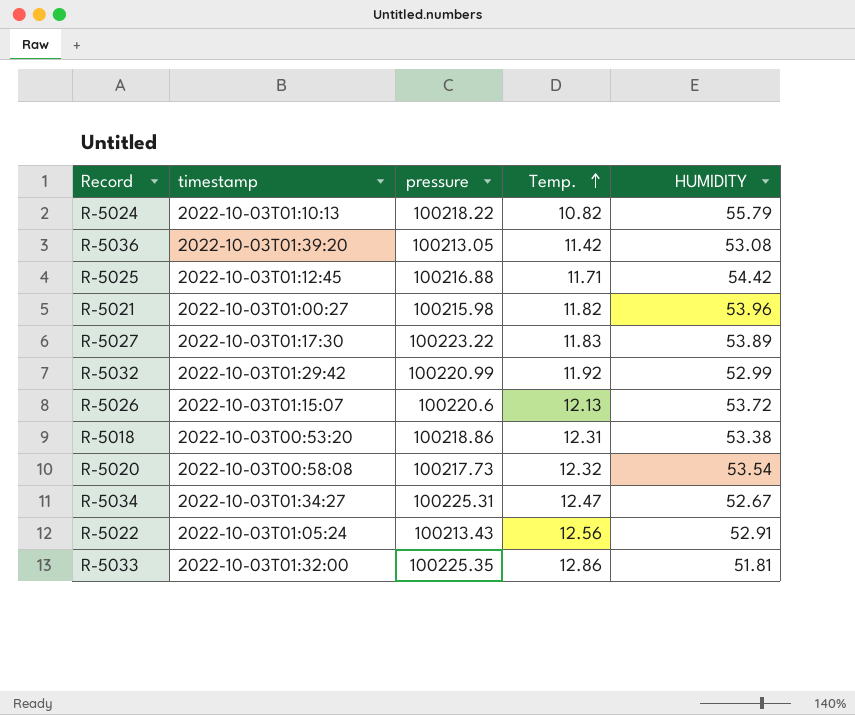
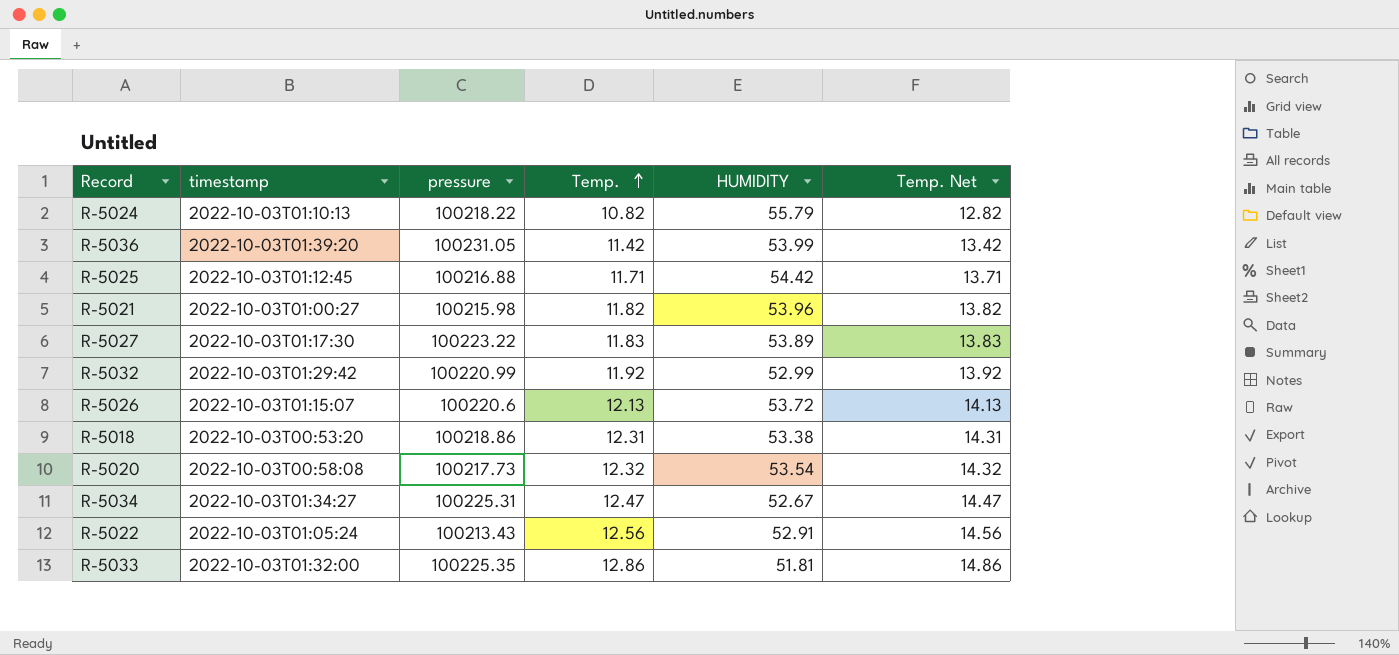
column Temp. Net | formula: none -> [Temp.] + 2
R-5036 | pressure: 100213.05 -> 100231.05
R-5036 | HUMIDITY: 53.08 -> 53.99

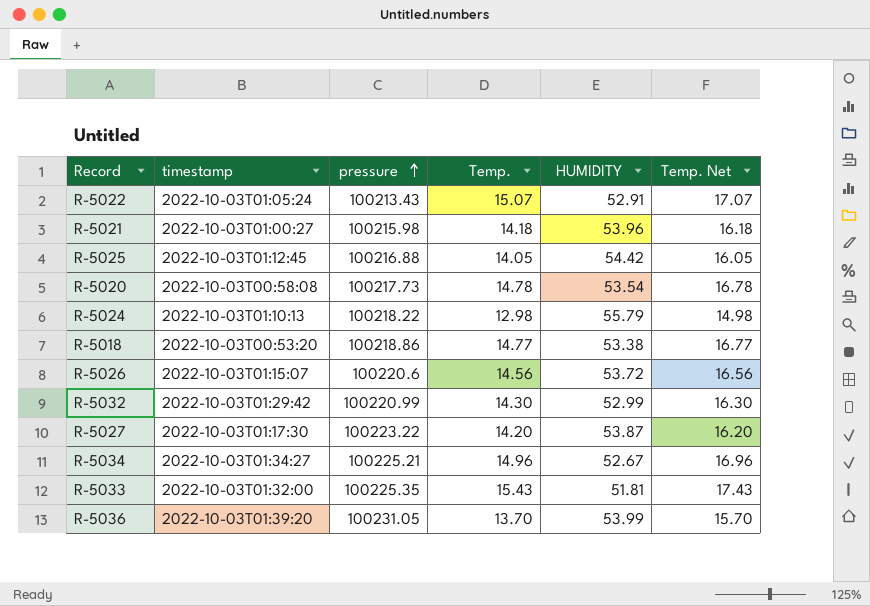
row order: Temp. ascending -> pressure ascending
R-5022 | Temp.: 12.56 -> 15.07
R-5022 | Temp. Net: 14.56 -> 17.07
R-5021 | Temp.: 11.82 -> 14.18
R-5021 | Temp. Net: 13.82 -> 16.18
R-5025 | Temp.: 11.71 -> 14.05
R-5025 | Temp. Net: 13.71 -> 16.05
R-5020 | Temp.: 12.32 -> 14.78
R-5020 | Temp. Net: 14.32 -> 16.78
R-5024 | Temp.: 10.82 -> 12.98
R-5024 | Temp. Net: 12.82 -> 14.98
R-5018 | Temp.: 12.31 -> 14.77
R-5018 | Temp. Net: 14.31 -> 16.77
R-5026 | Temp.: 12.13 -> 14.56
R-5026 | Temp. Net: 14.13 -> 16.56
R-5032 | Temp.: 11.92 -> 14.30
R-5032 | Temp. Net: 13.92 -> 16.30
R-5027 | Temp.: 11.83 -> 14.20
R-5027 | HUMIDITY: 53.89 -> 53.87
R-5027 | Temp. Net: 13.83 -> 16.20
R-5034 | pressure: 100225.31 -> 100225.21
R-5034 | Temp.: 12.47 -> 14.96
R-5034 | Temp. Net: 14.47 -> 16.96
R-5033 | Temp.: 12.86 -> 15.43
R-5033 | Temp. Net: 14.86 -> 17.43
R-5036 | Temp.: 11.42 -> 13.70
R-5036 | Temp. Net: 13.42 -> 15.70

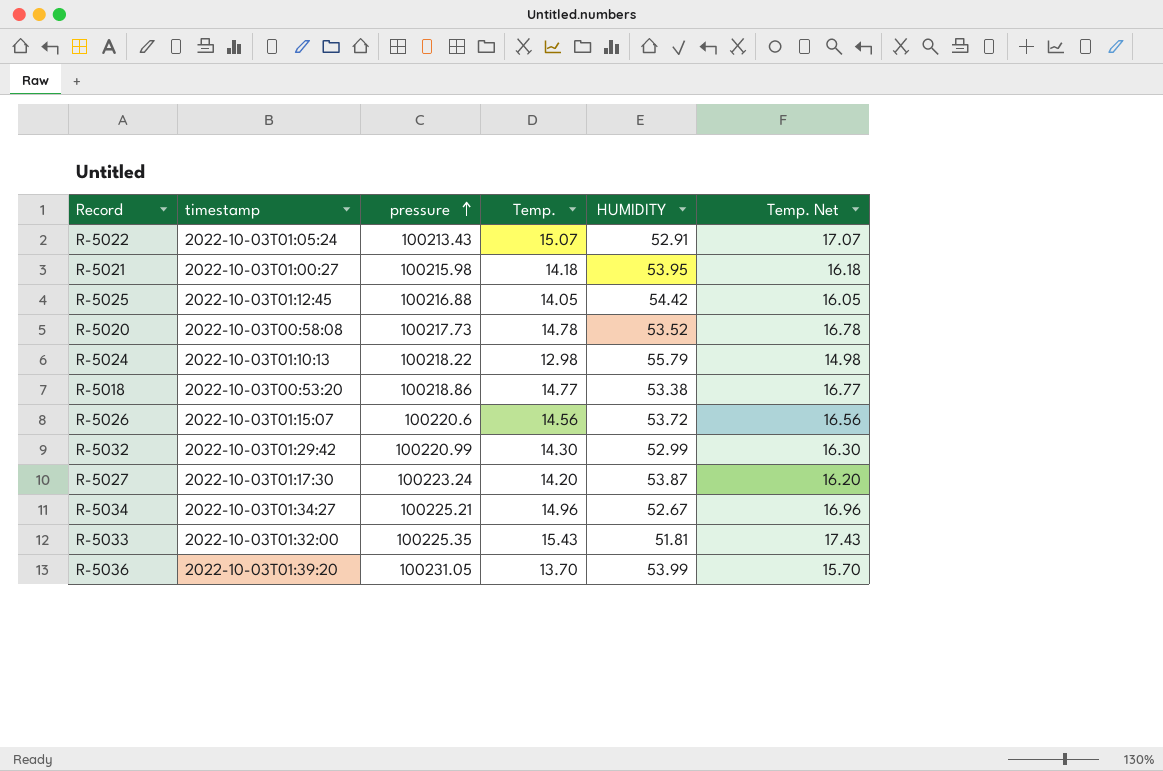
R-5021 | HUMIDITY: 53.96 -> 53.95
R-5020 | HUMIDITY: 53.54 -> 53.52
R-5027 | pressure: 100223.22 -> 100223.24

